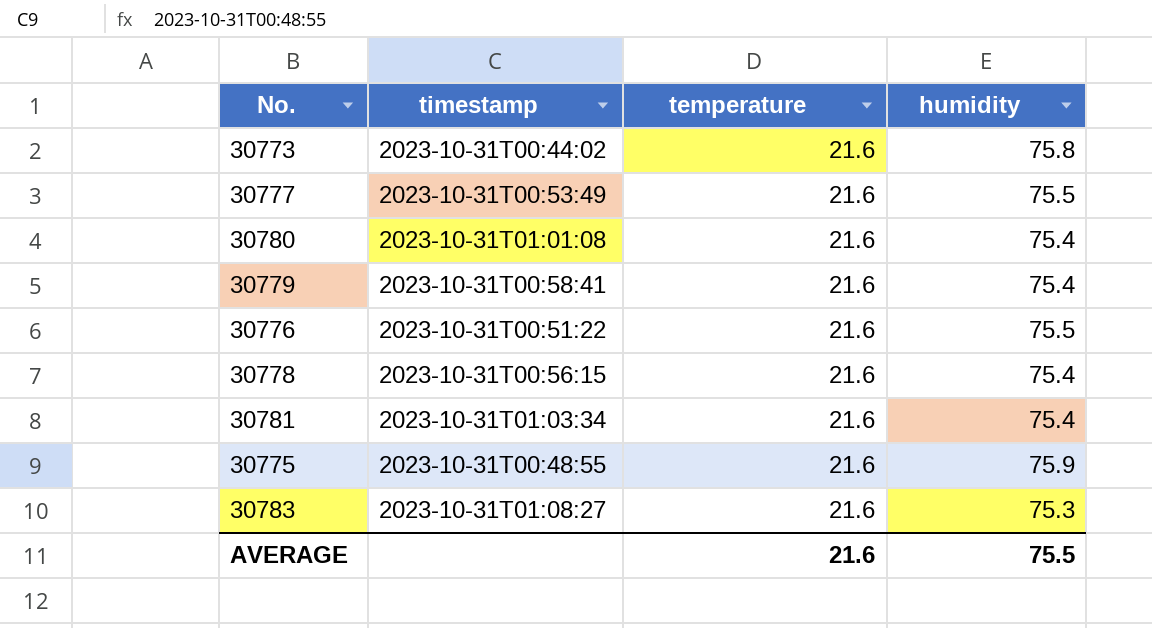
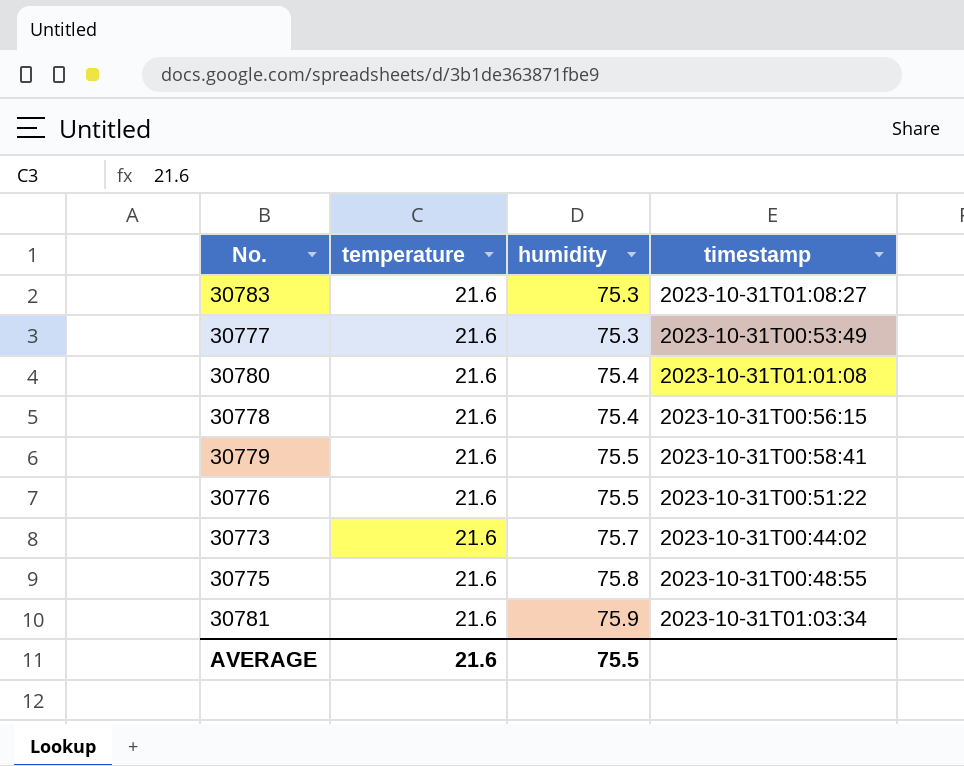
row order: none -> humidity ascending
column timestamp | position: 2 -> 4
30777 | humidity: 75.5 -> 75.3
30779 | humidity: 75.4 -> 75.5
30773 | humidity: 75.8 -> 75.7
30775 | humidity: 75.9 -> 75.8
30781 | humidity: 75.4 -> 75.9

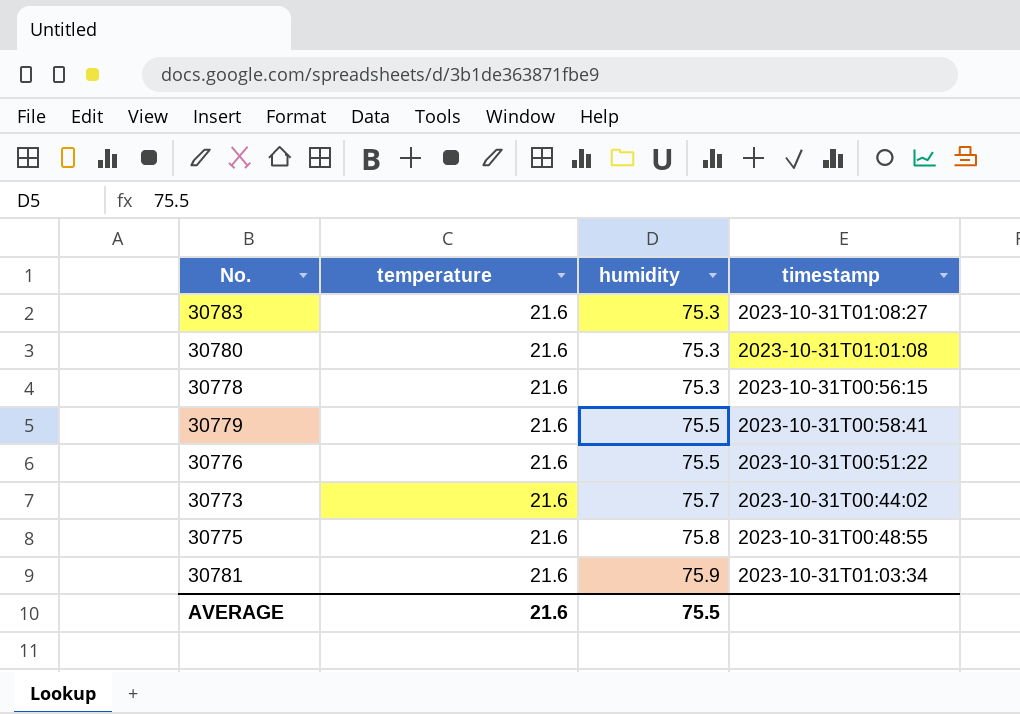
row 30777: 21.6 | 75.3 | 2023-10-31T00:53:49 -> none
30780 | humidity: 75.4 -> 75.3
30778 | humidity: 75.4 -> 75.3

